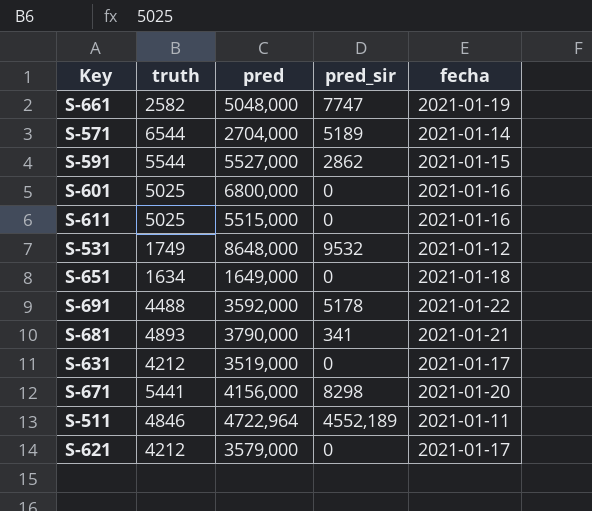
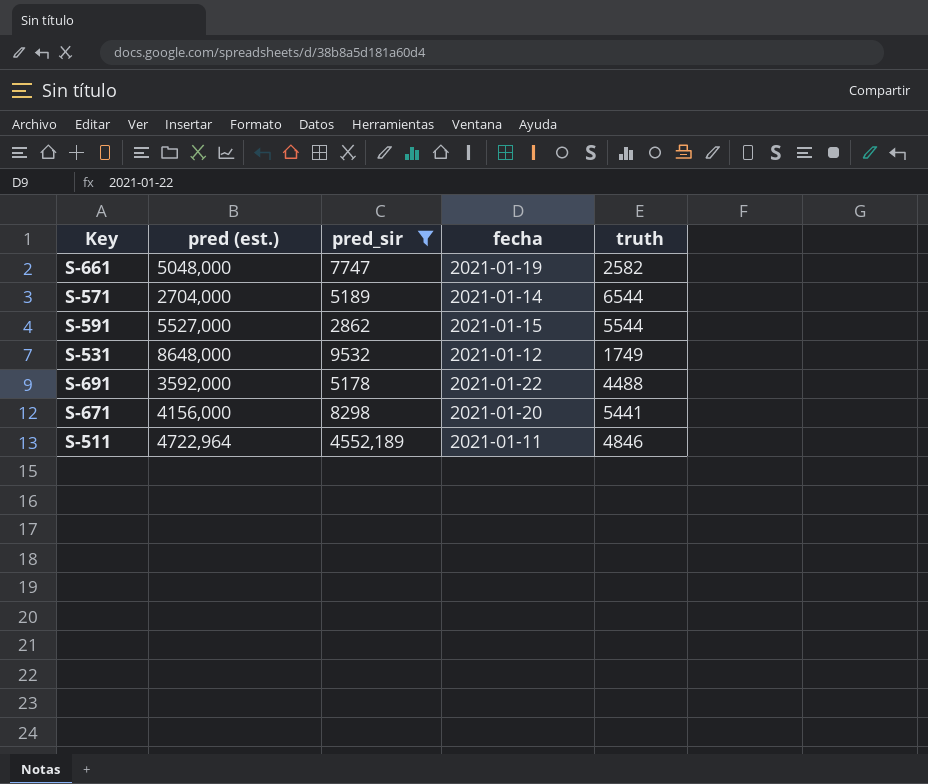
filter: none -> pred_sir >= 2862
column name: pred -> pred (est.)
column truth | position: 2 -> 5

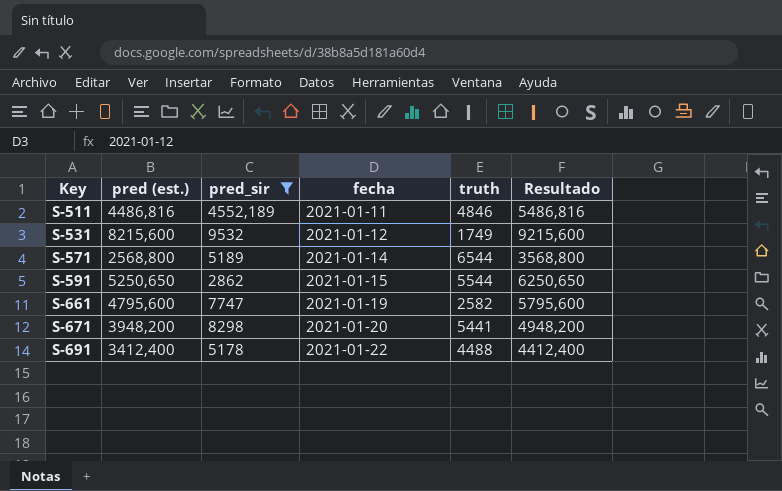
row order: none -> Key ascending
column Resultado | formula: none -> [pred (est.)] + 1000
S-511 | pred (est.): 4722,964 -> 4486,816
S-531 | pred (est.): 8648,000 -> 8215,600
S-571 | pred (est.): 2704,000 -> 2568,800
S-591 | pred (est.): 5527,000 -> 5250,650
S-661 | pred (est.): 5048,000 -> 4795,600
S-671 | pred (est.): 4156,000 -> 3948,200
S-691 | pred (est.): 3592,000 -> 3412,400

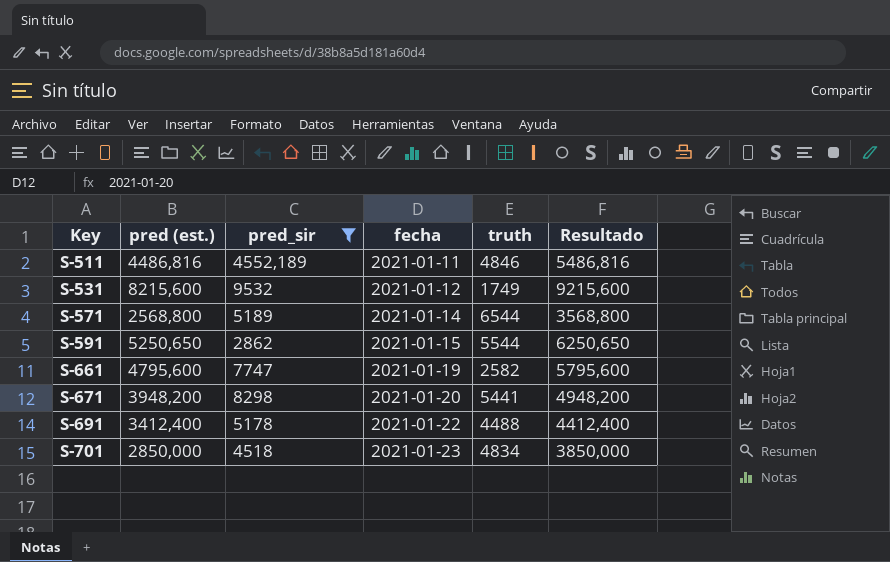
row S-701: none -> 2850,000 | 4518 | 2021-01-23 | 4834 | 3850,000

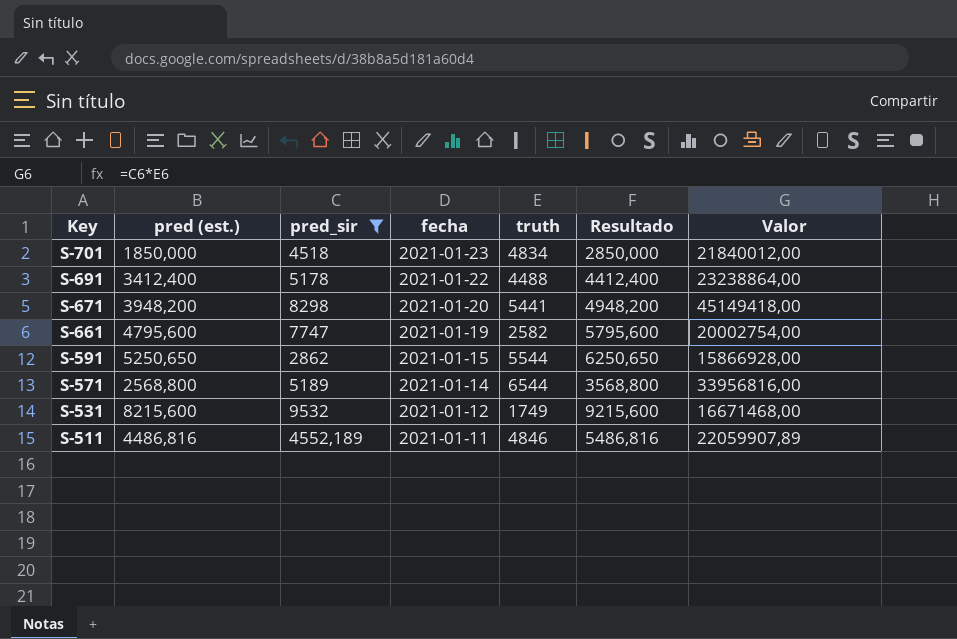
row order: Key ascending -> Key descending
column Valor | formula: none -> [pred_sir] * [truth]
S-701 | pred (est.): 2850,000 -> 1850,000
S-701 | Resultado: 3850,000 -> 2850,000

